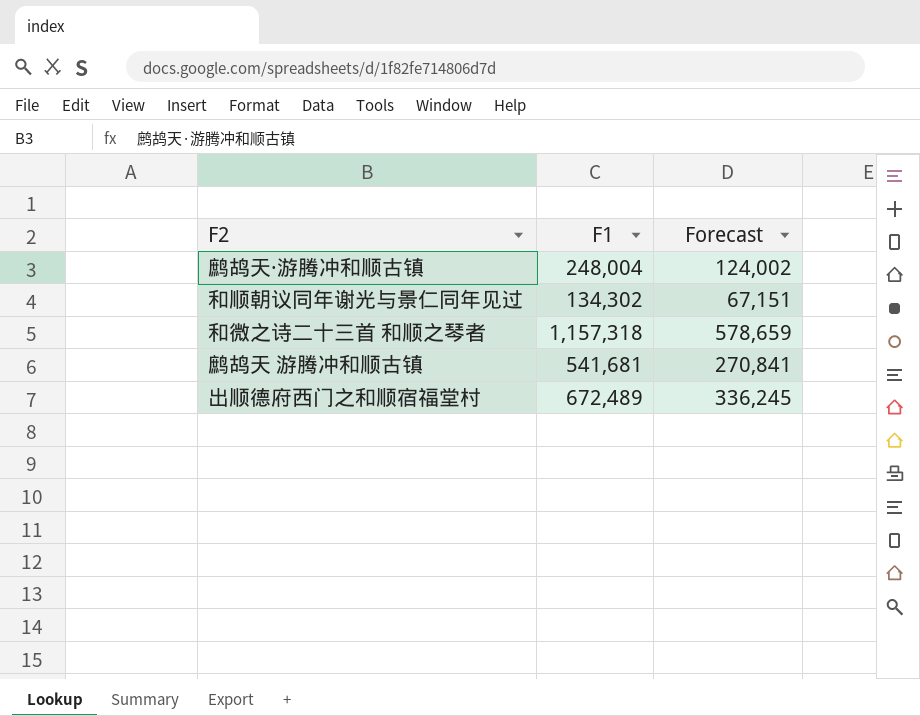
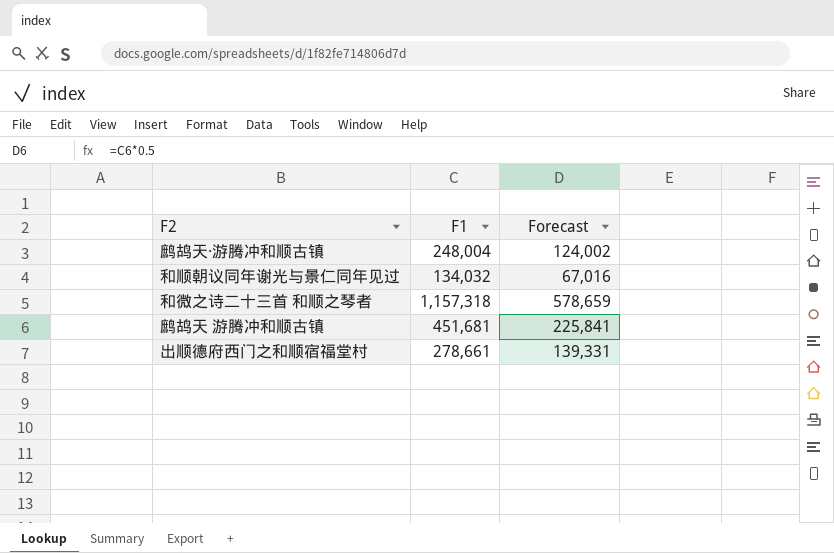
和顺朝议同年谢光与景仁同年见过 | F1: 134,302 -> 134,032
和顺朝议同年谢光与景仁同年见过 | Forecast: 67,151 -> 67,016
鹧鸪天 游腾冲和顺古镇 | F1: 541,681 -> 451,681
鹧鸪天 游腾冲和顺古镇 | Forecast: 270,841 -> 225,841
出顺德府西门之和顺宿福堂村 | F1: 672,489 -> 278,661
出顺德府西门之和顺宿福堂村 | Forecast: 336,245 -> 139,331

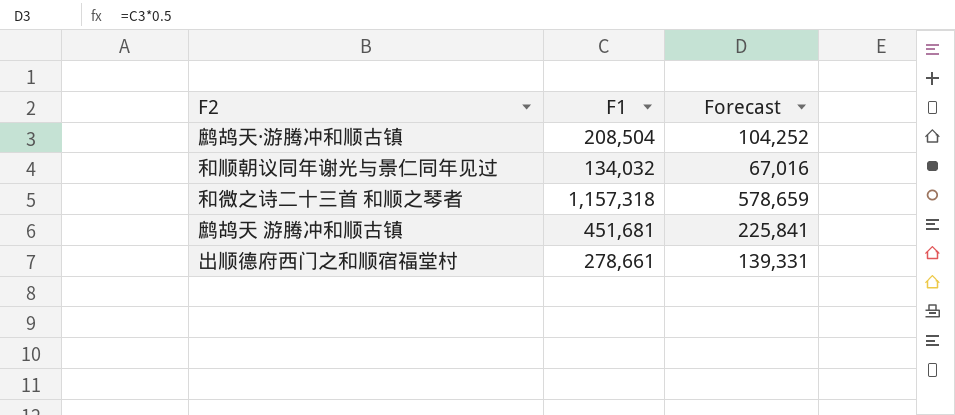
鹧鸪天·游腾冲和顺古镇 | F1: 248,004 -> 208,504
鹧鸪天·游腾冲和顺古镇 | Forecast: 124,002 -> 104,252

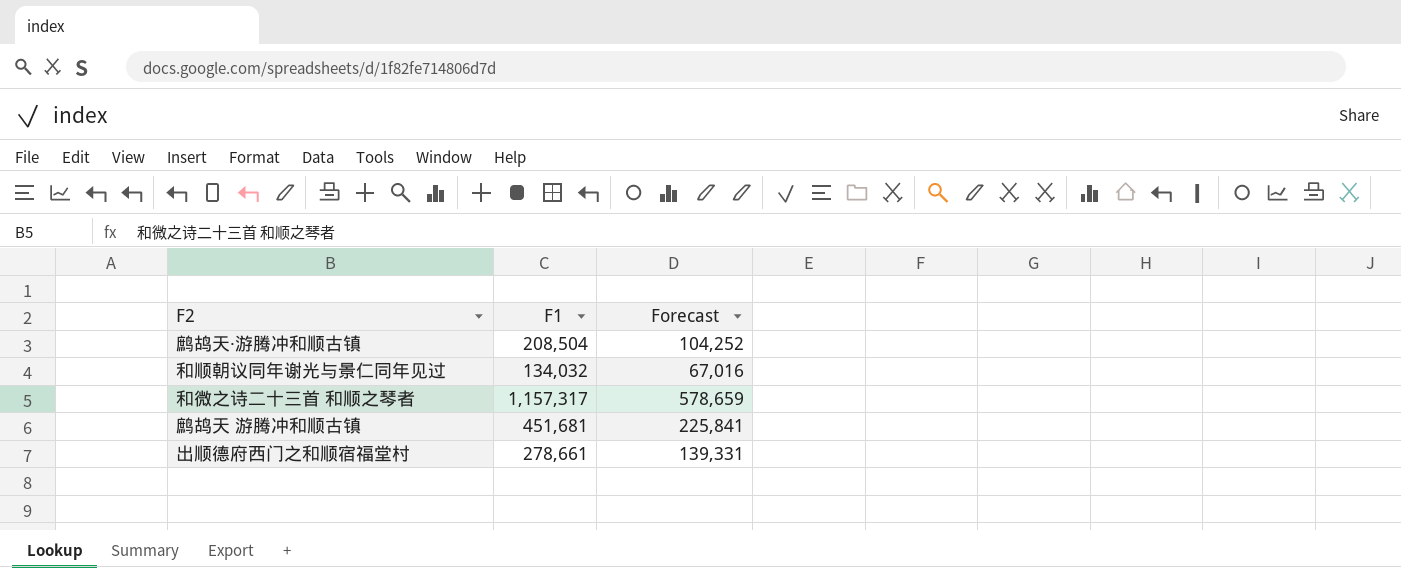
和微之诗二十三首 和顺之琴者 | F1: 1,157,318 -> 1,157,317

